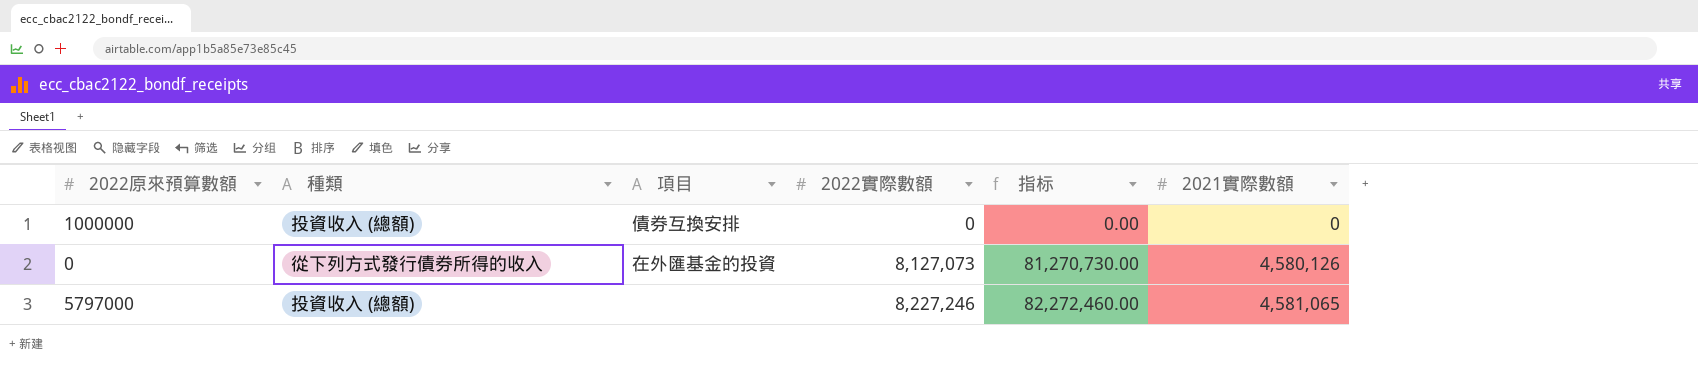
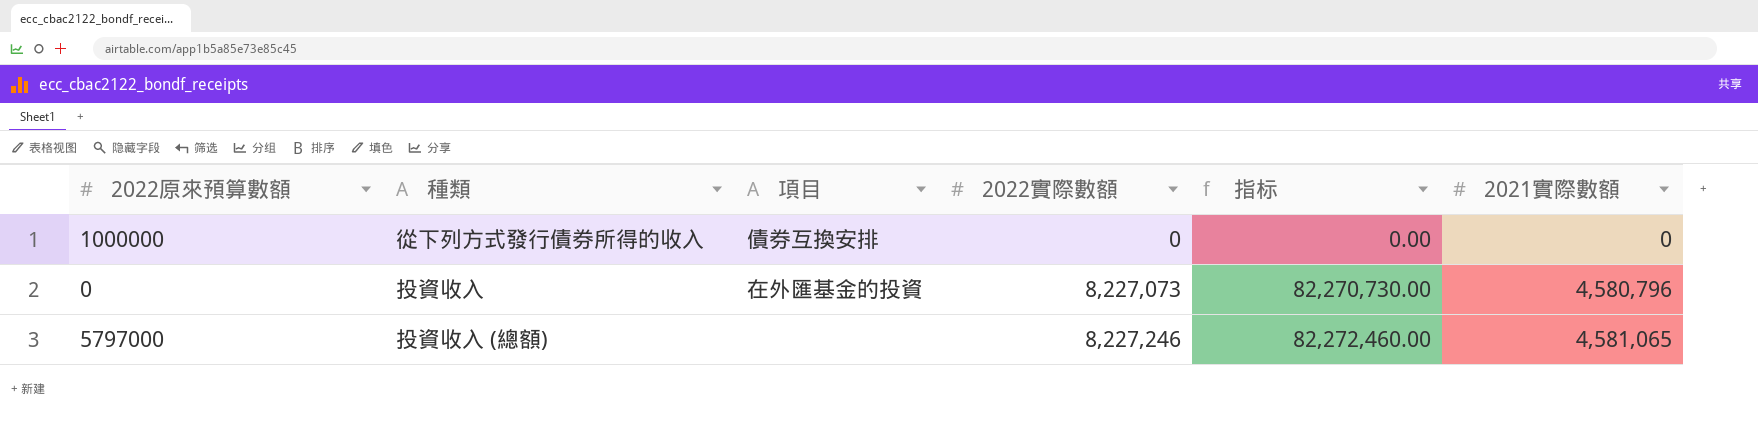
1000000 | 種類: 投資收入 (總額) -> 從下列方式發行債券所得的收入
0 | 種類: 從下列方式發行債券所得的收入 -> 投資收入
0 | 2022實際數額: 8,127,073 -> 8,227,073
0 | 指标: 81,270,730.00 -> 82,270,730.00
0 | 2021實際數額: 4,580,126 -> 4,580,796

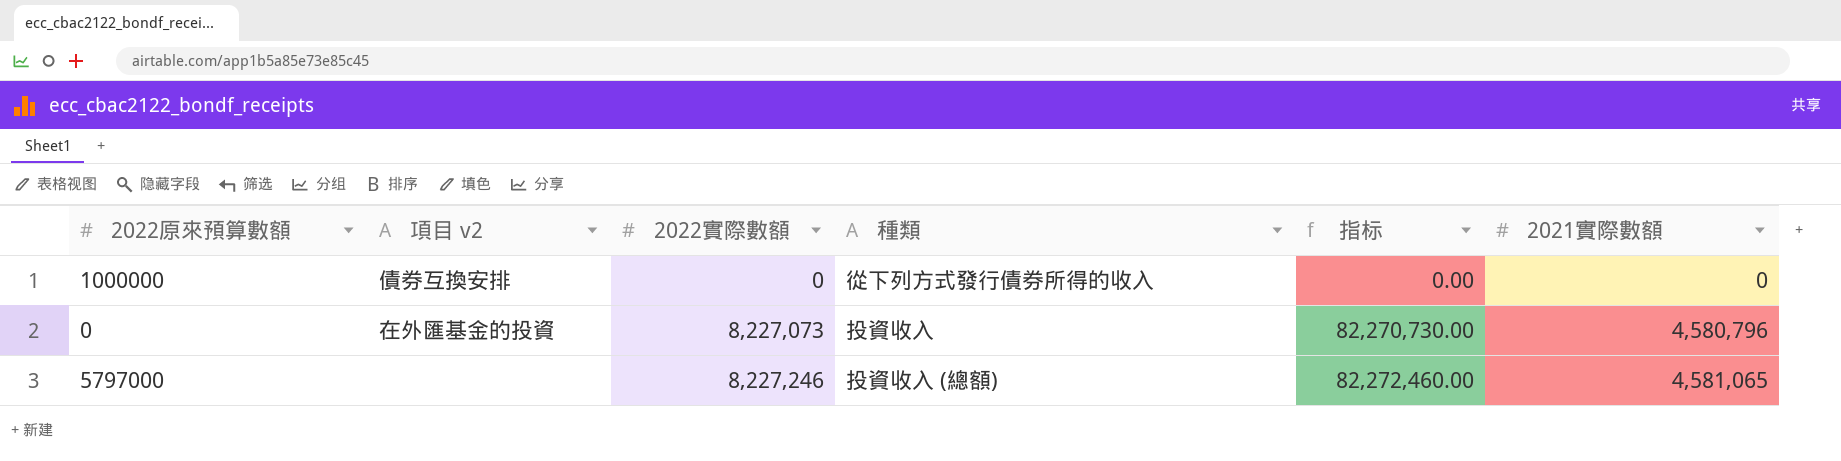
column name: 項目 -> 項目 v2
column 種類 | position: 2 -> 4

